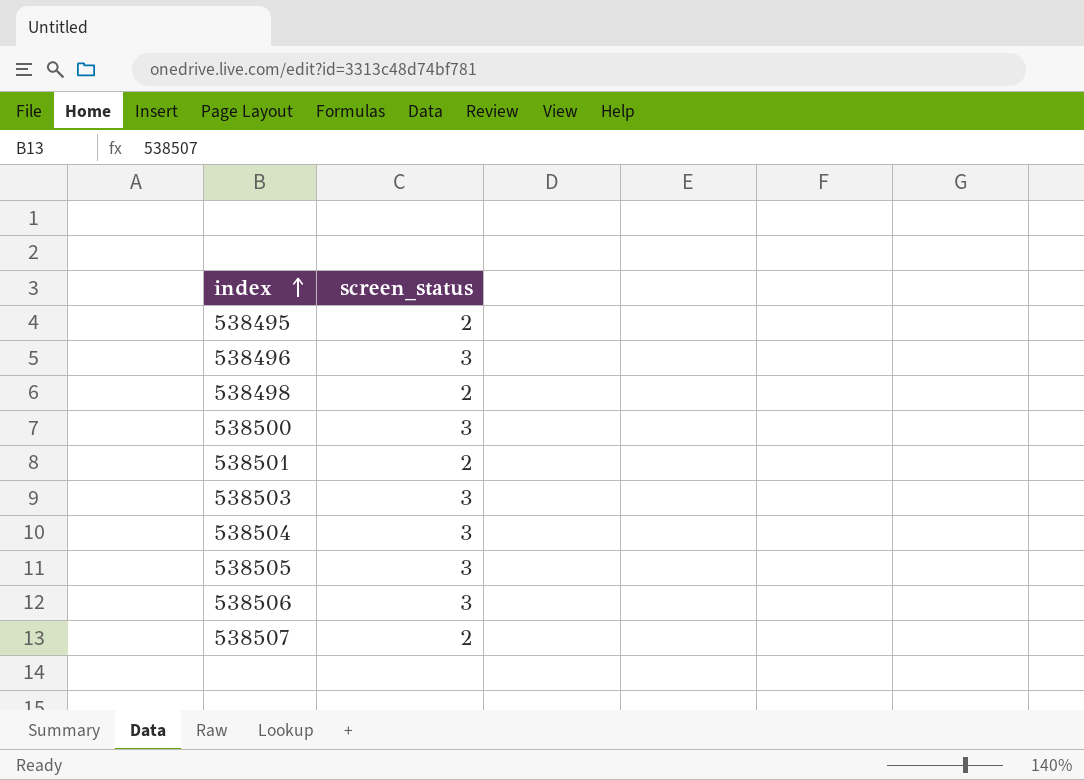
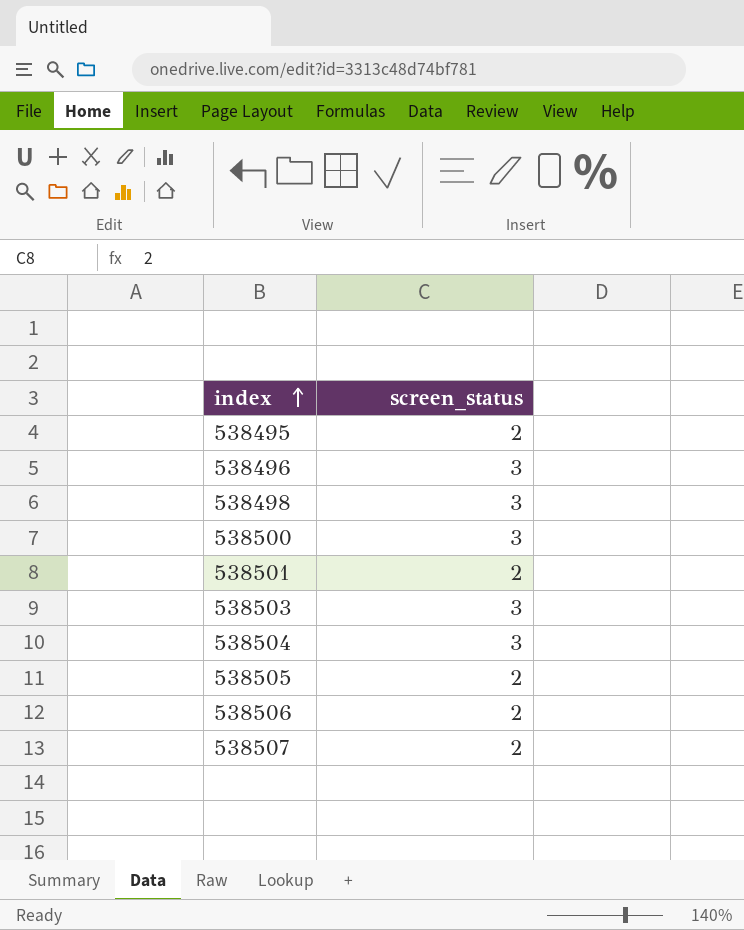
538498 | screen_status: 2 -> 3
538505 | screen_status: 3 -> 2
538506 | screen_status: 3 -> 2

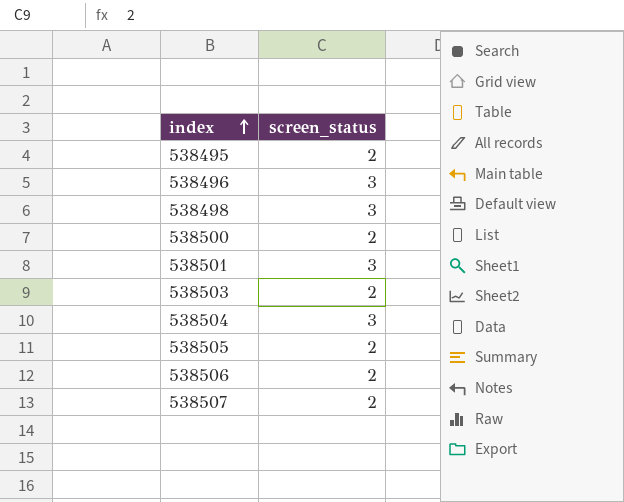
538500 | screen_status: 3 -> 2
538501 | screen_status: 2 -> 3
538503 | screen_status: 3 -> 2

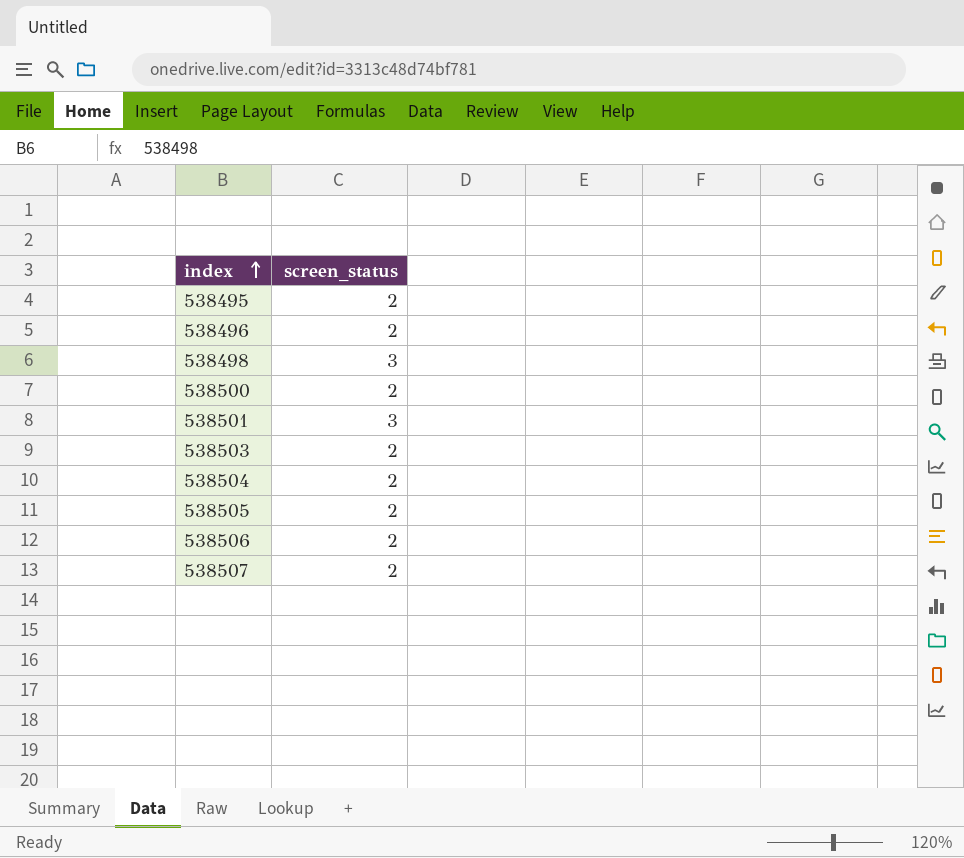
538496 | screen_status: 3 -> 2
538504 | screen_status: 3 -> 2

